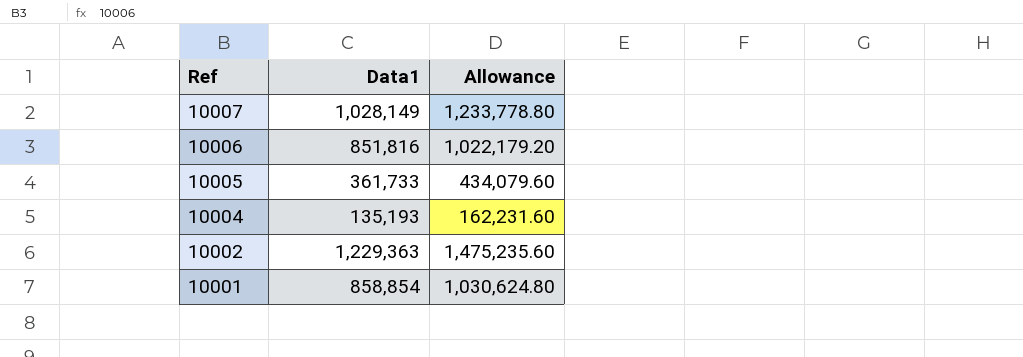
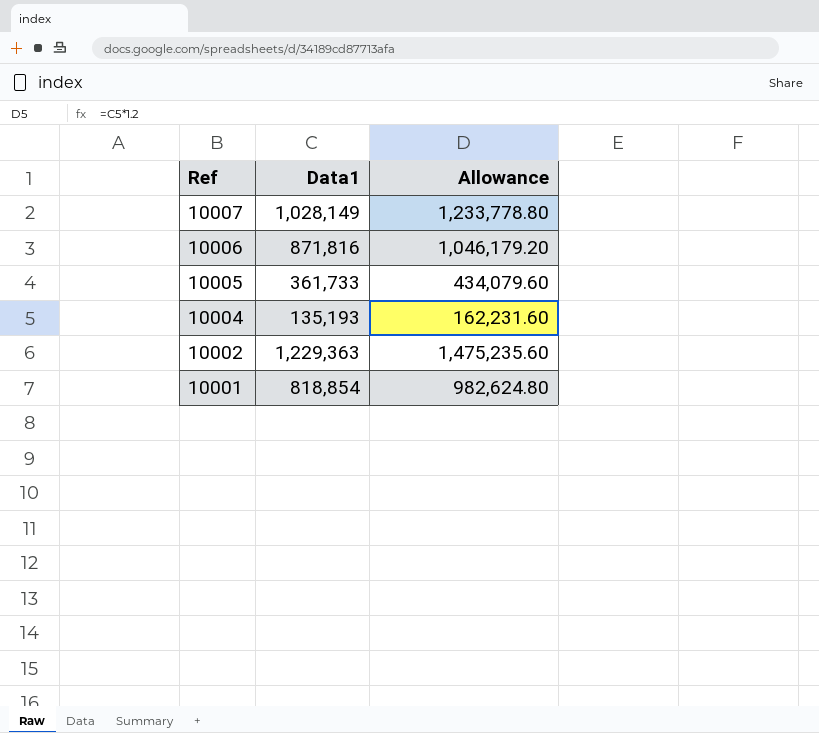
10006 | Data1: 851,816 -> 871,816
10006 | Allowance: 1,022,179.20 -> 1,046,179.20
10001 | Data1: 858,854 -> 818,854
10001 | Allowance: 1,030,624.80 -> 982,624.80

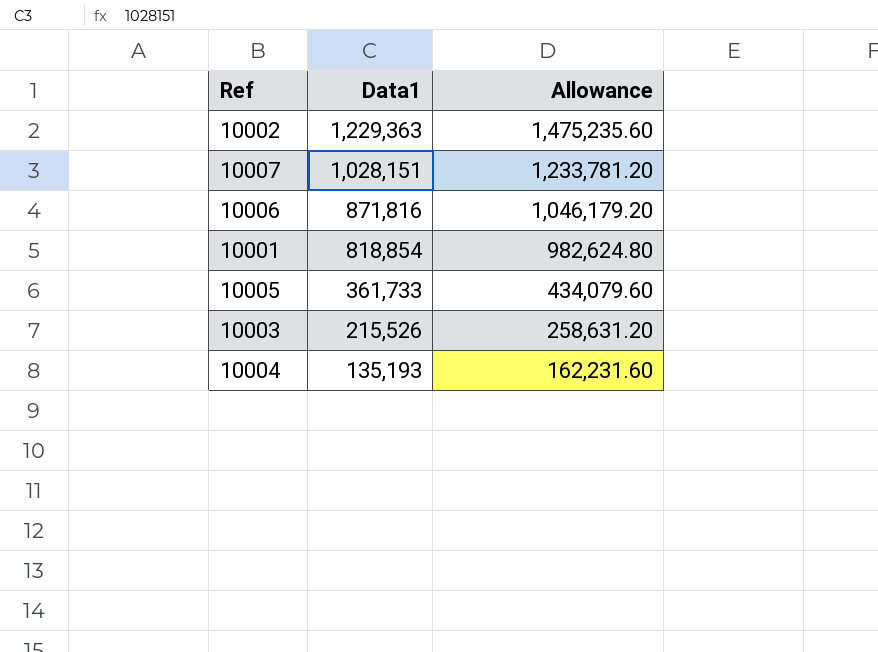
row order: Ref descending -> Data1 descending
10007 | Data1: 1,028,149 -> 1,028,151
10007 | Allowance: 1,233,778.80 -> 1,233,781.20
row 10003: none -> 215,526 | 258,631.20

